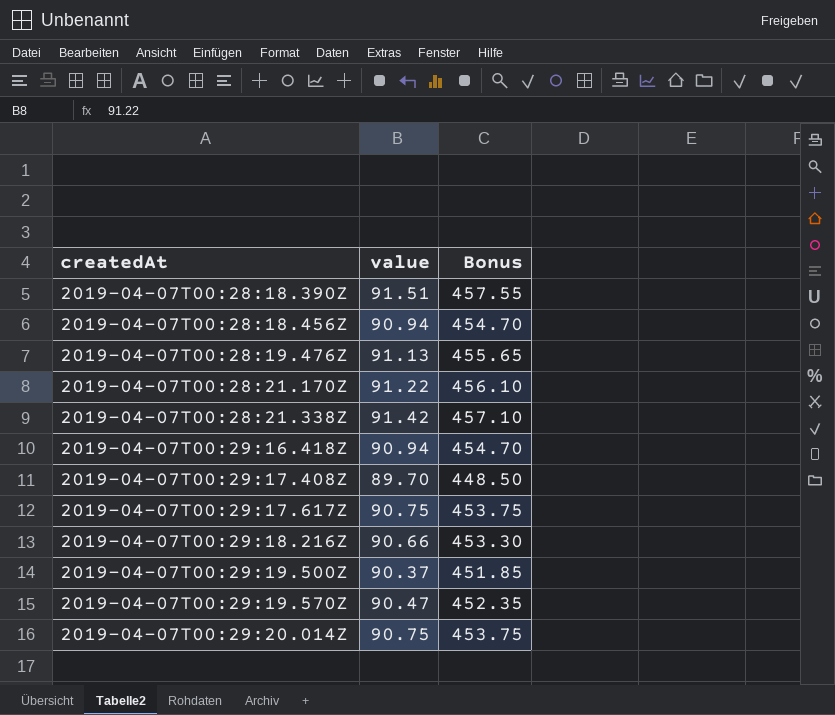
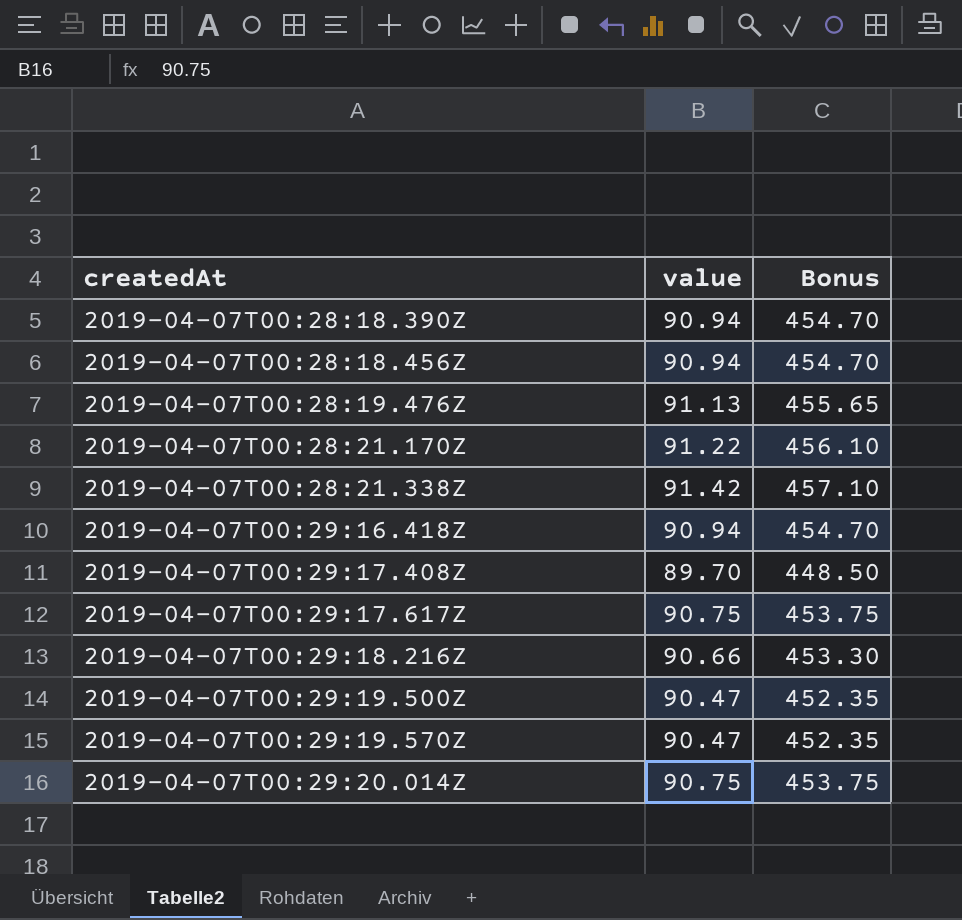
2019-04-07T00:28:18.390Z | value: 91.51 -> 90.94
2019-04-07T00:28:18.390Z | Bonus: 457.55 -> 454.70
2019-04-07T00:29:19.500Z | value: 90.37 -> 90.47
2019-04-07T00:29:19.500Z | Bonus: 451.85 -> 452.35

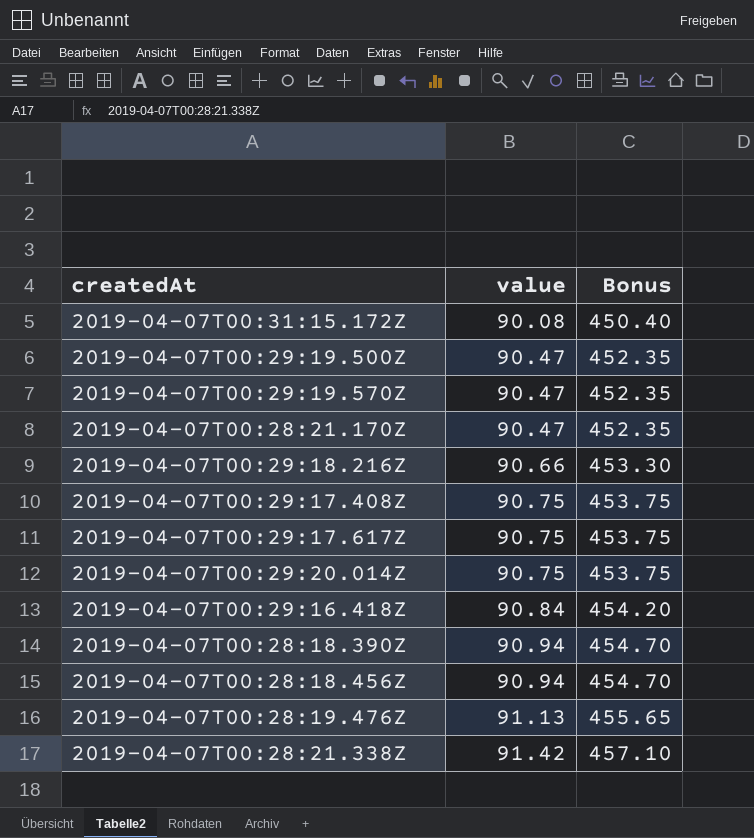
row order: createdAt ascending -> value ascending
row 2019-04-07T00:31:15.172Z: none -> 90.08 | 450.40
2019-04-07T00:28:21.170Z | value: 91.22 -> 90.47
2019-04-07T00:28:21.170Z | Bonus: 456.10 -> 452.35
2019-04-07T00:29:17.408Z | value: 89.70 -> 90.75
2019-04-07T00:29:17.408Z | Bonus: 448.50 -> 453.75
2019-04-07T00:29:16.418Z | value: 90.94 -> 90.84
2019-04-07T00:29:16.418Z | Bonus: 454.70 -> 454.20

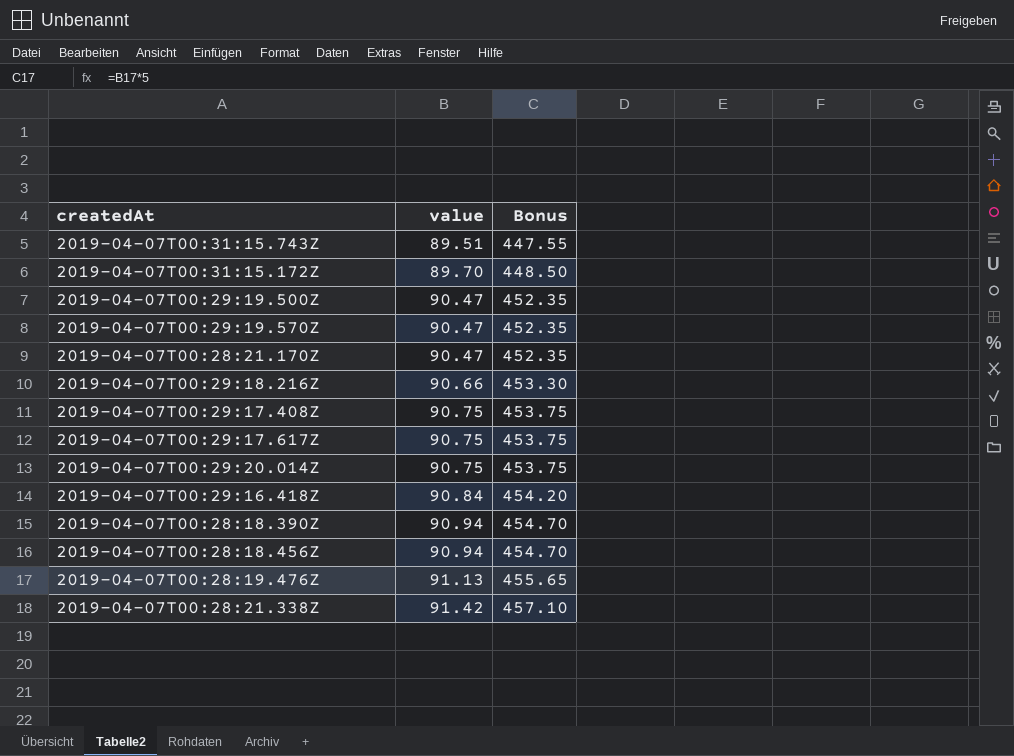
row 2019-04-07T00:31:15.743Z: none -> 89.51 | 447.55
2019-04-07T00:31:15.172Z | value: 90.08 -> 89.70
2019-04-07T00:31:15.172Z | Bonus: 450.40 -> 448.50

